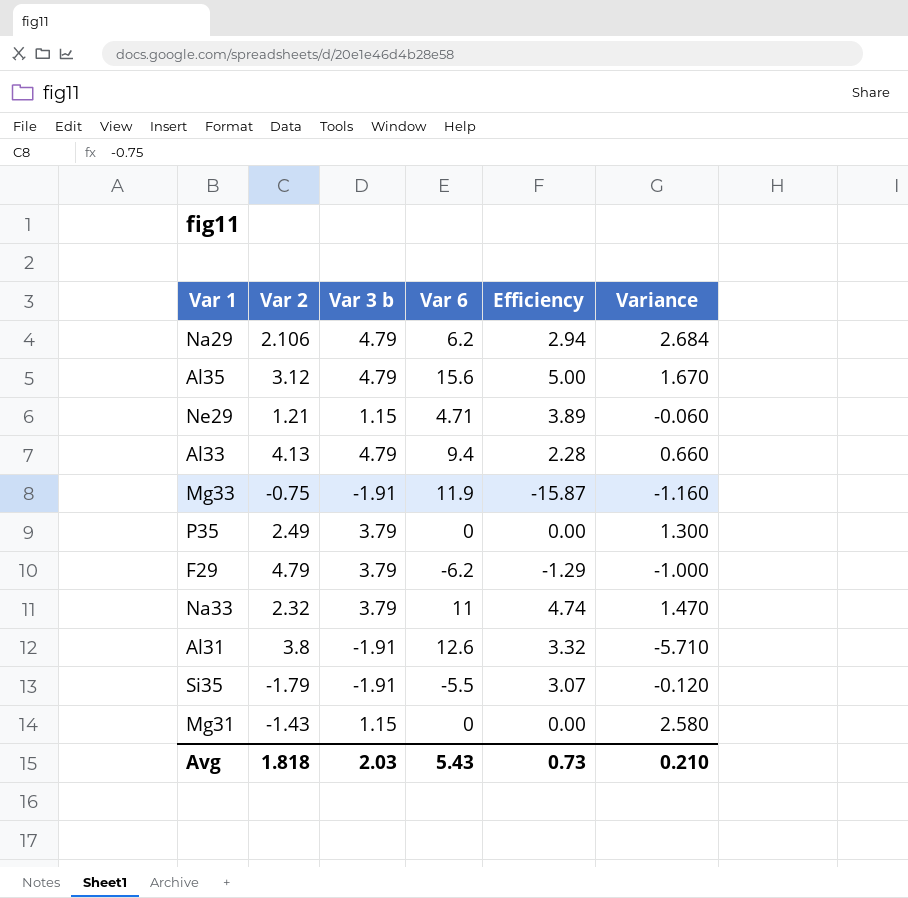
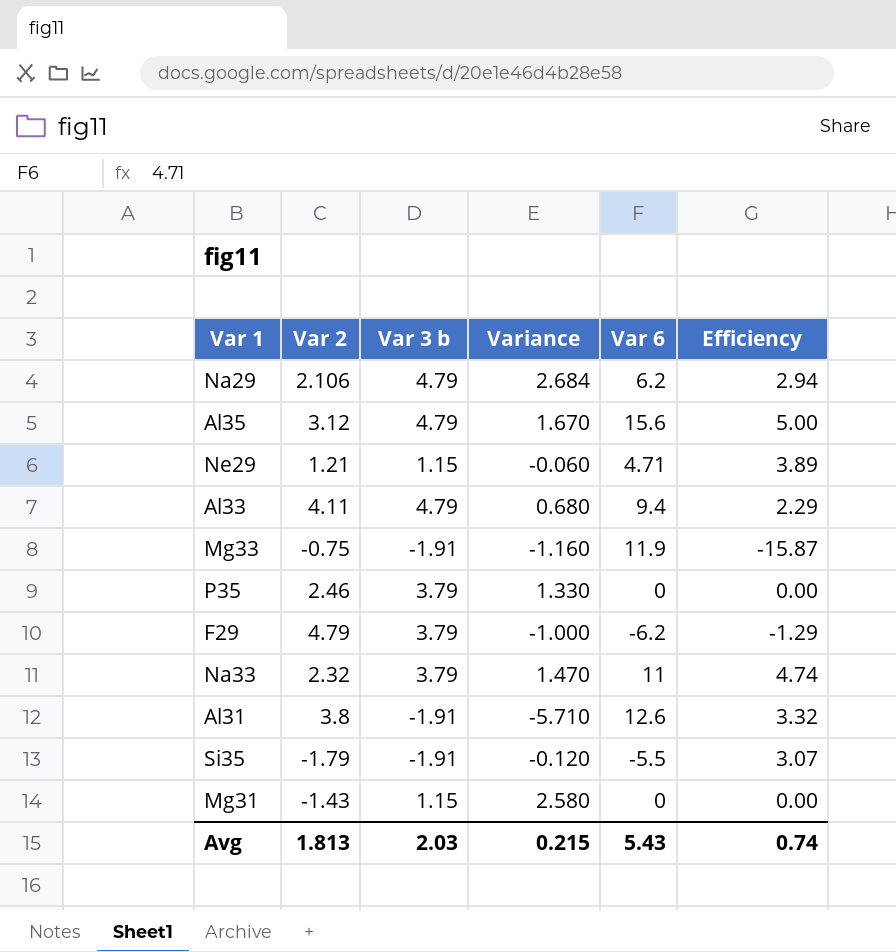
column Variance | position: 6 -> 4
Al33 | Var 2: 4.13 -> 4.11
Al33 | Variance: 0.660 -> 0.680
Al33 | Efficiency: 2.28 -> 2.29
P35 | Var 2: 2.49 -> 2.46
P35 | Variance: 1.300 -> 1.330
Avg | Var 2: 1.818 -> 1.813
Avg | Variance: 0.210 -> 0.215
Avg | Efficiency: 0.73 -> 0.74

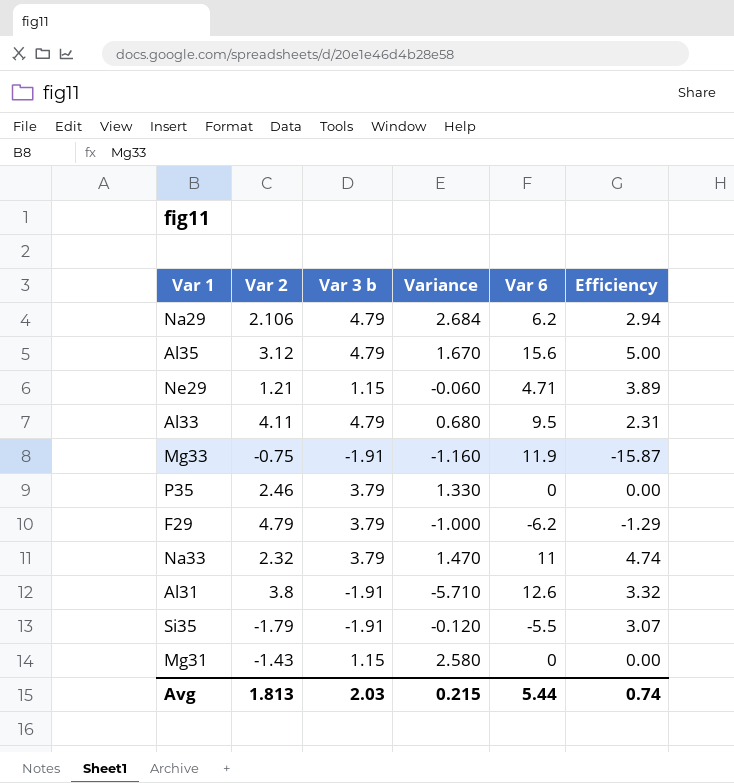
Al33 | Var 6: 9.4 -> 9.5
Al33 | Efficiency: 2.29 -> 2.31
Avg | Var 6: 5.43 -> 5.44

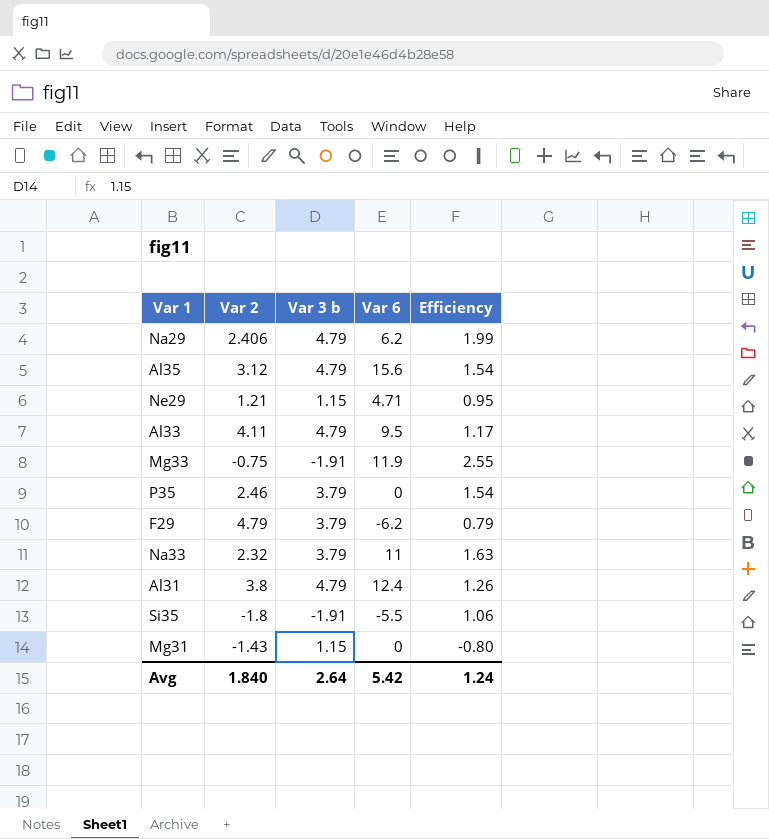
column Variance | formula: [Var 3 b] - [Var 2] -> none
column Efficiency | formula: [Var 6] / [Var 2] -> [Var 3 b] / [Var 2]
Na29 | Var 2: 2.106 -> 2.406
Al31 | Var 3 b: -1.91 -> 4.79
Al31 | Var 6: 12.6 -> 12.4
Si35 | Var 2: -1.79 -> -1.8
Avg | Var 2: 1.813 -> 1.840
Avg | Var 3 b: 2.03 -> 2.64
Avg | Var 6: 5.44 -> 5.42
Avg | Efficiency: 0.74 -> 1.24

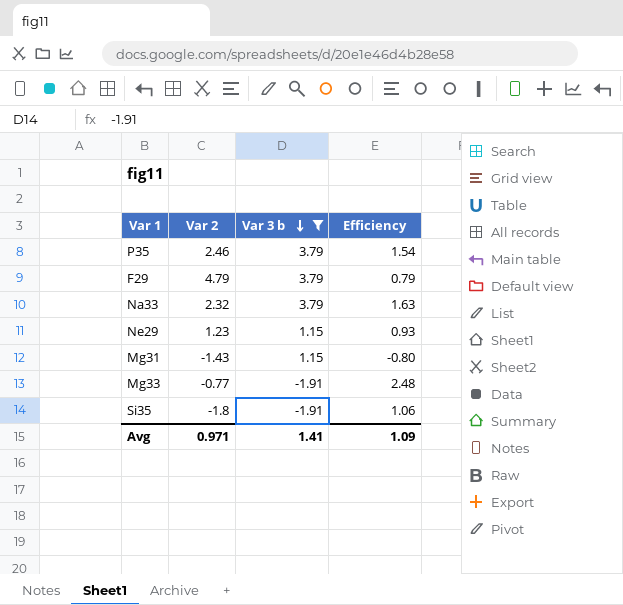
filter: none -> Var 3 b != 4.79
row order: none -> Var 3 b descending
column Var 6 | position: 4 -> none
Ne29 | Var 2: 1.21 -> 1.23
Ne29 | Efficiency: 0.95 -> 0.93
Mg33 | Var 2: -0.75 -> -0.77
Mg33 | Efficiency: 2.55 -> 2.48
Avg | Var 2: 1.840 -> 0.971
Avg | Var 3 b: 2.64 -> 1.41
Avg | Efficiency: 1.24 -> 1.09

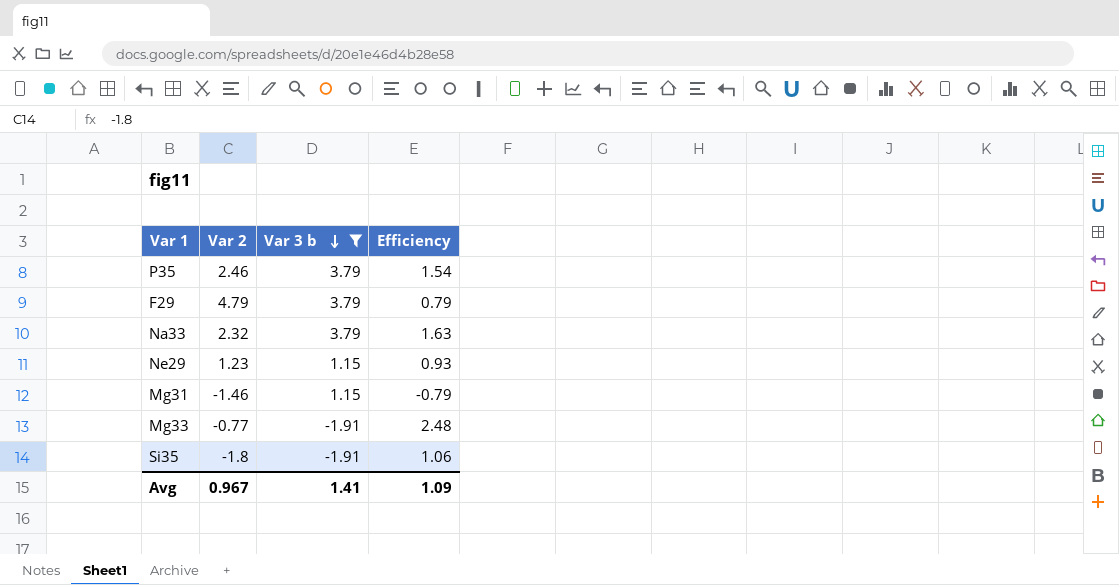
Mg31 | Var 2: -1.43 -> -1.46
Mg31 | Efficiency: -0.80 -> -0.79
Avg | Var 2: 0.971 -> 0.967

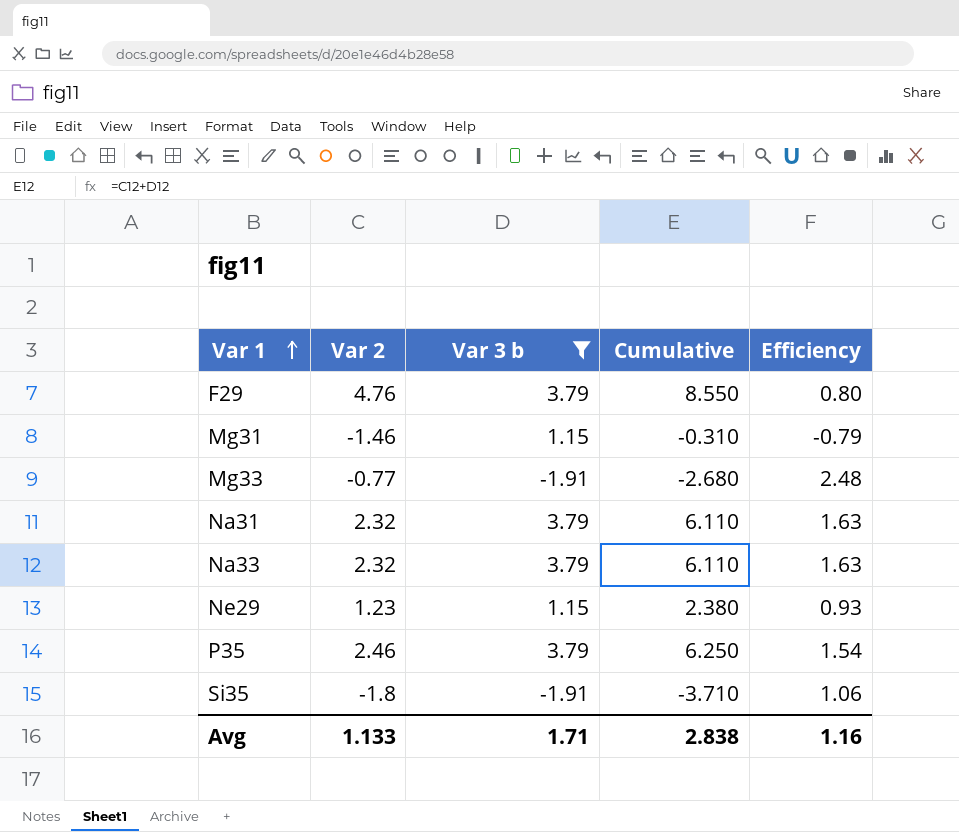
row order: Var 3 b descending -> Var 1 ascending
column Cumulative | formula: none -> [Var 2] + [Var 3 b]
F29 | Var 2: 4.79 -> 4.76
F29 | Efficiency: 0.79 -> 0.80
row Na31: none -> 2.32 | 3.79 | 6.110 | 1.63
Avg | Var 2: 0.967 -> 1.133
Avg | Var 3 b: 1.41 -> 1.71
Avg | Efficiency: 1.09 -> 1.16

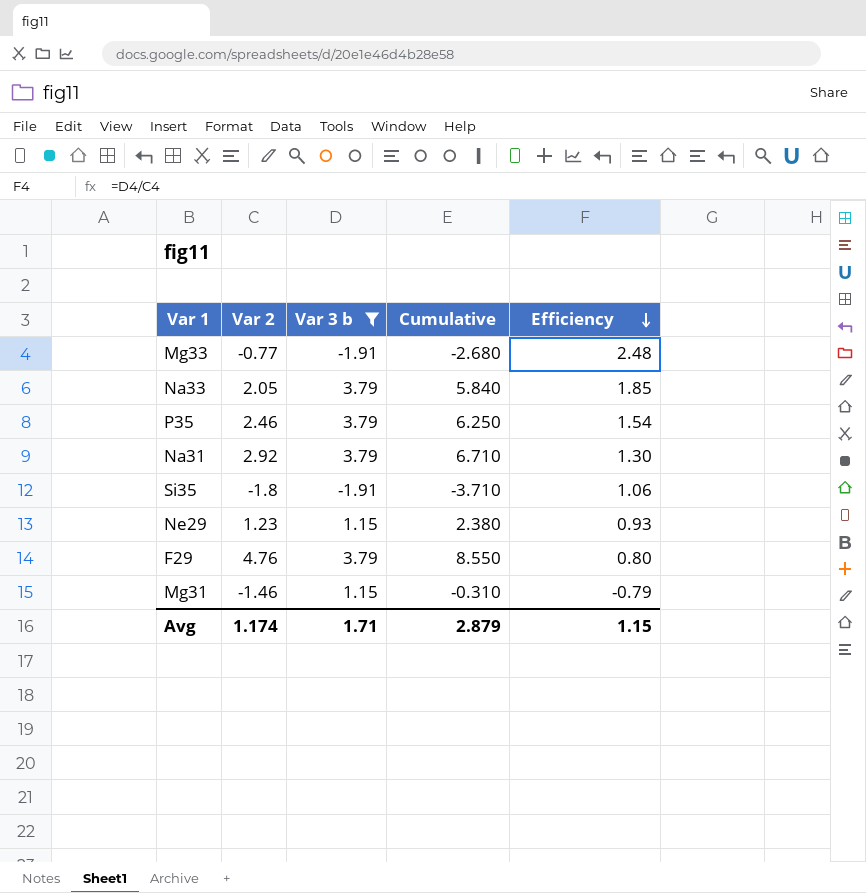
row order: Var 1 ascending -> Efficiency descending
Na33 | Var 2: 2.32 -> 2.05
Na33 | Cumulative: 6.110 -> 5.840
Na33 | Efficiency: 1.63 -> 1.85
Na31 | Var 2: 2.32 -> 2.92
Na31 | Cumulative: 6.110 -> 6.710
Na31 | Efficiency: 1.63 -> 1.30
Avg | Var 2: 1.133 -> 1.174
Avg | Cumulative: 2.838 -> 2.879
Avg | Efficiency: 1.16 -> 1.15

